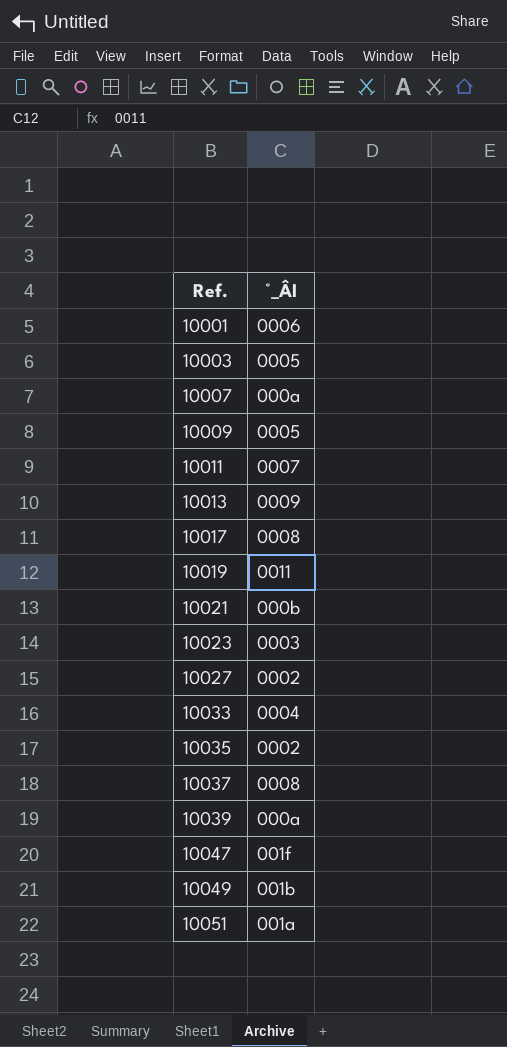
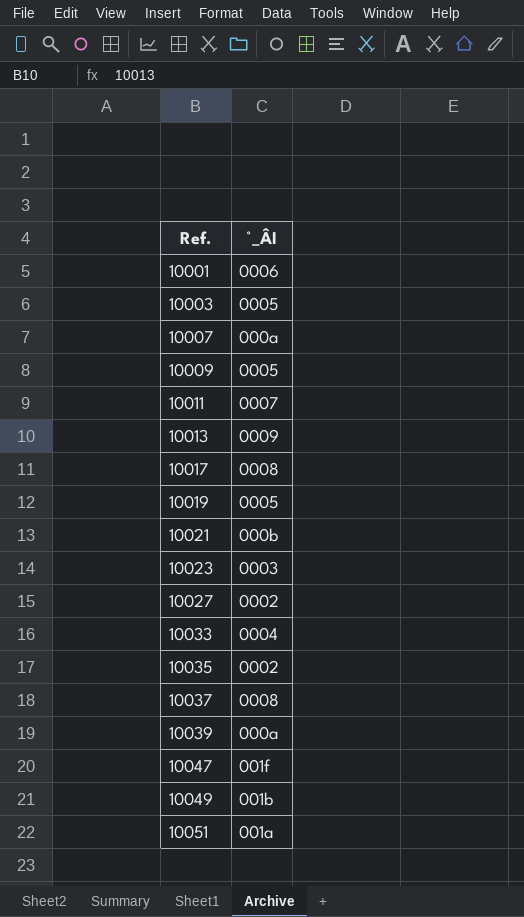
10019 | °_ÂI: 0011 -> 0005

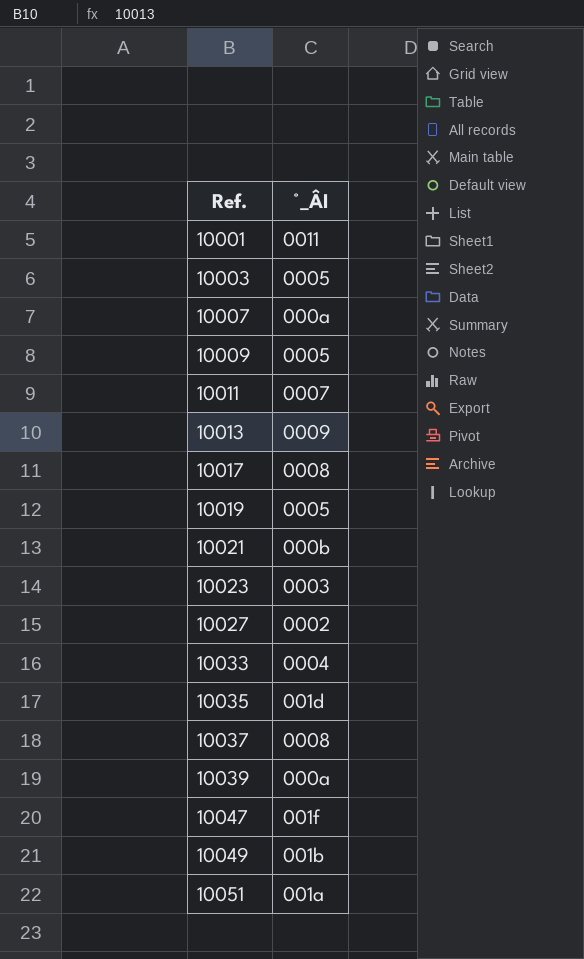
10001 | °_ÂI: 0006 -> 0011
10035 | °_ÂI: 0002 -> 001d

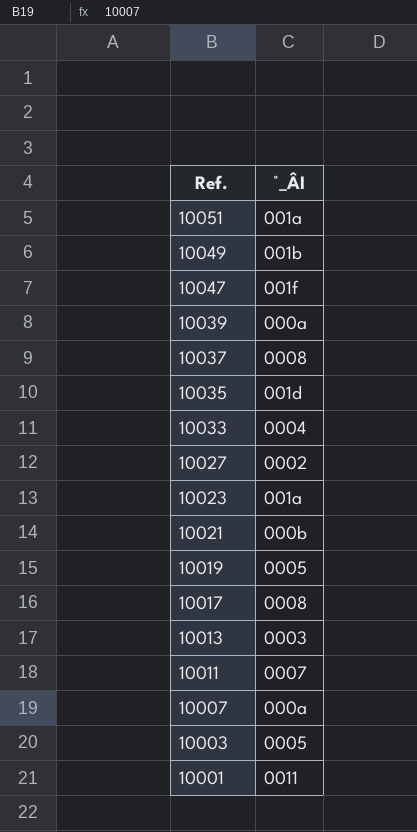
row order: Ref. ascending -> Ref. descending
row 10009: 0005 -> none
10023 | °_ÂI: 0003 -> 001a
10013 | °_ÂI: 0009 -> 0003

